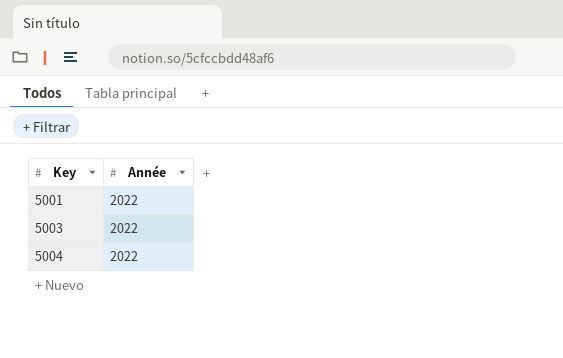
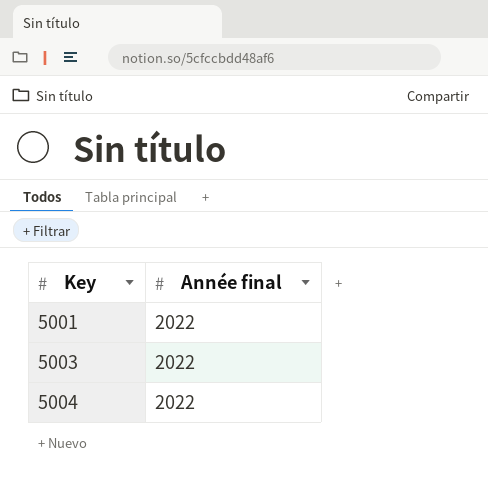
column name: Année -> Année final

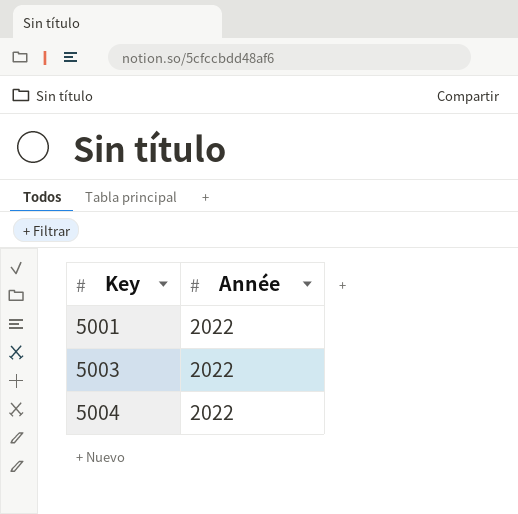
column name: Année final -> Année

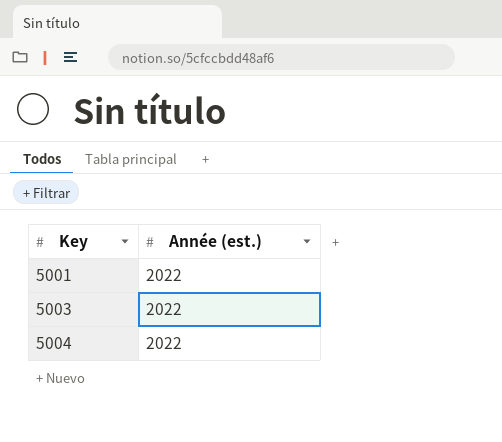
column name: Année -> Année (est.)

